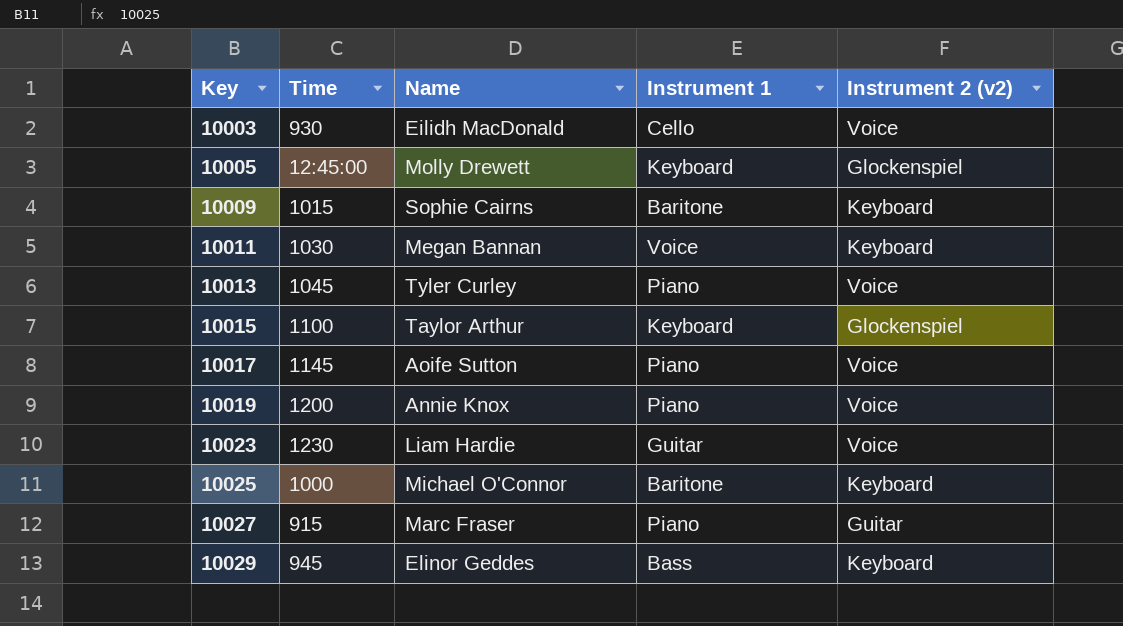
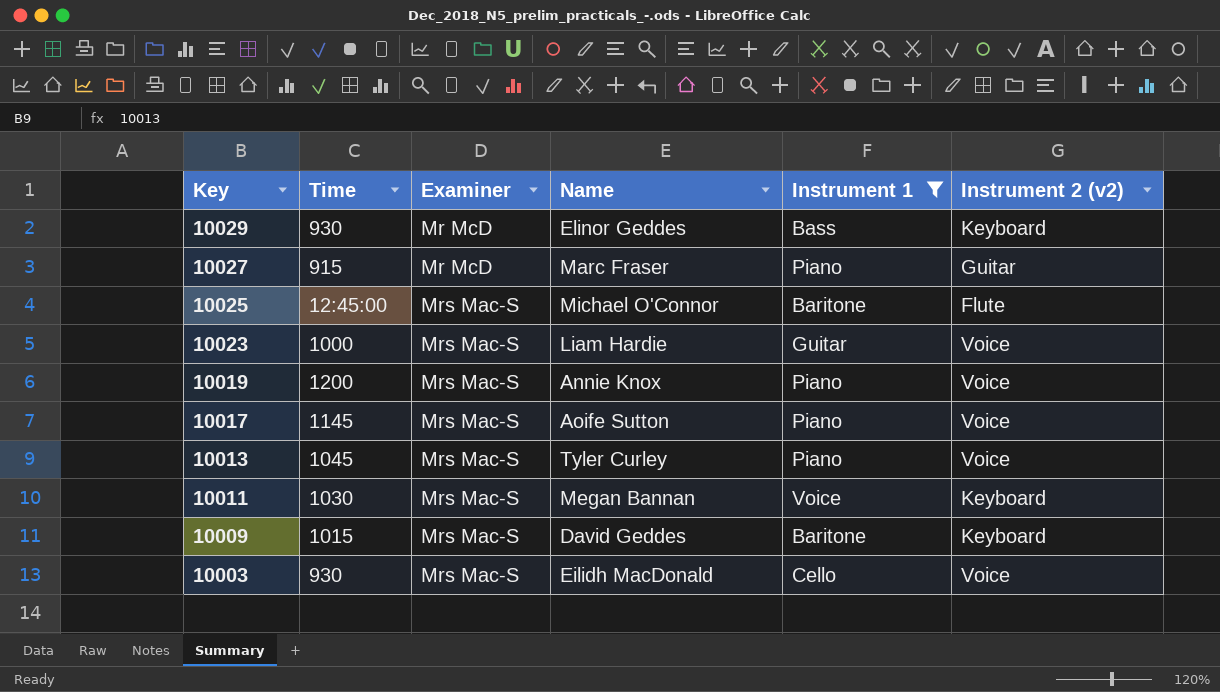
filter: none -> Instrument 1 != Keyboard
row order: Key ascending -> Key descending
column Examiner | position: none -> 3
10029 | Time: 945 -> 930
10025 | Time: 1000 -> 12:45:00
10025 | Instrument 2 (v2): Keyboard -> Flute
10023 | Time: 1230 -> 1000
10009 | Name: Sophie Cairns -> David Geddes

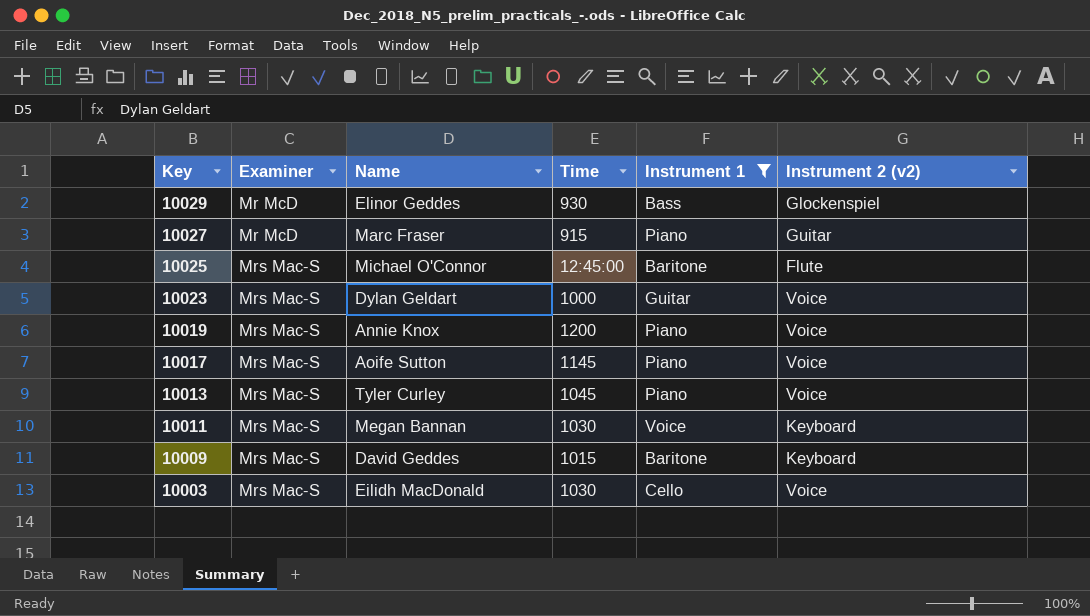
column Time | position: 2 -> 4
10029 | Instrument 2 (v2): Keyboard -> Glockenspiel
10023 | Name: Liam Hardie -> Dylan Geldart
10003 | Time: 930 -> 1030

